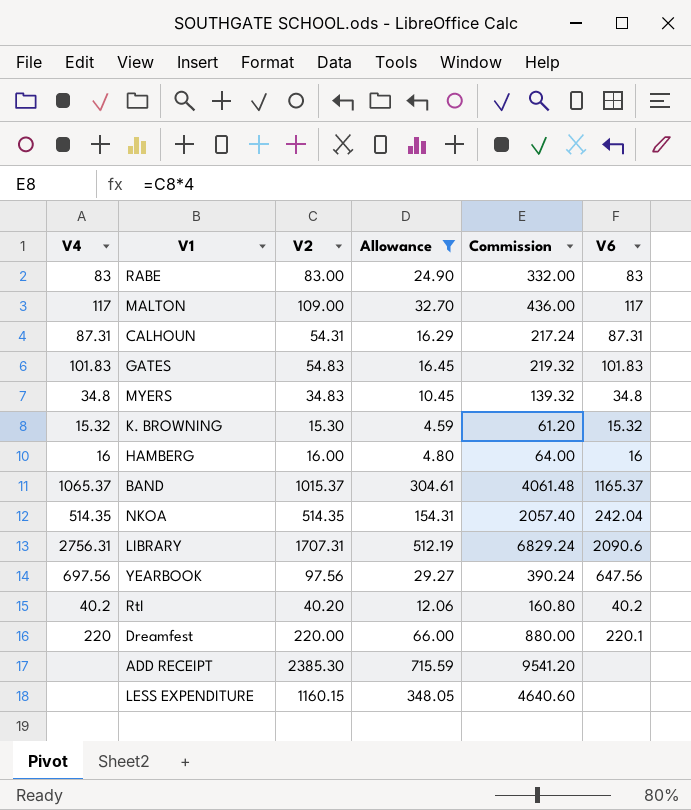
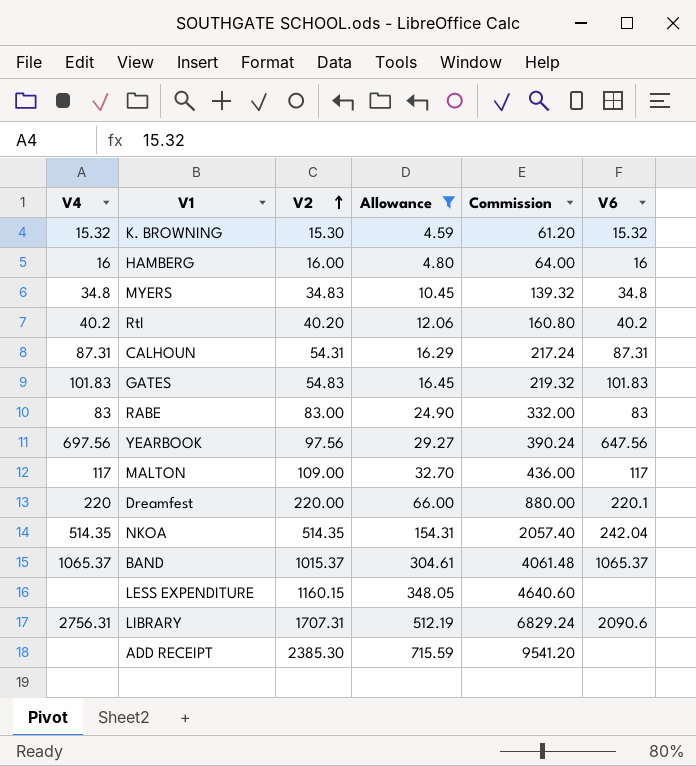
row order: none -> V2 ascending
BAND | V6: 1165.37 -> 1065.37

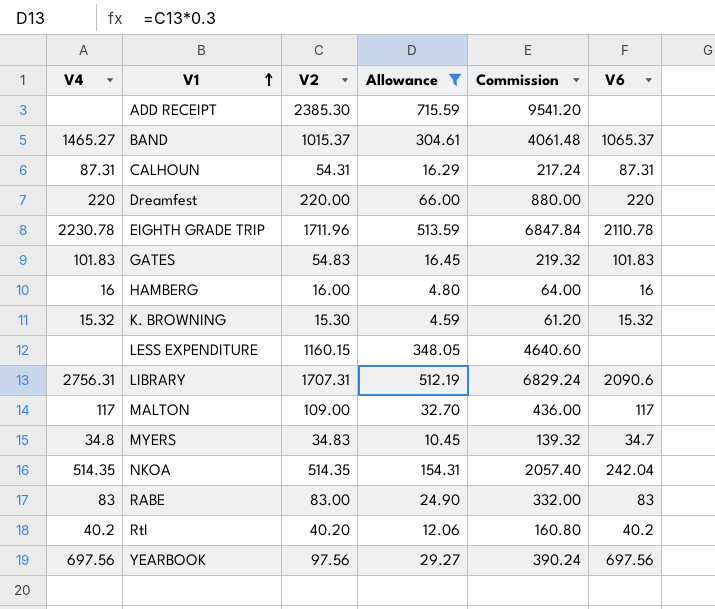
row order: V2 ascending -> V1 ascending
BAND | V4: 1065.37 -> 1465.27
Dreamfest | V6: 220.1 -> 220
row EIGHTH GRADE TRIP: none -> 2230.78 | 1711.96 | 513.59 | 6847.84 | 2110.78
MYERS | V6: 34.8 -> 34.7
YEARBOOK | V6: 647.56 -> 697.56

